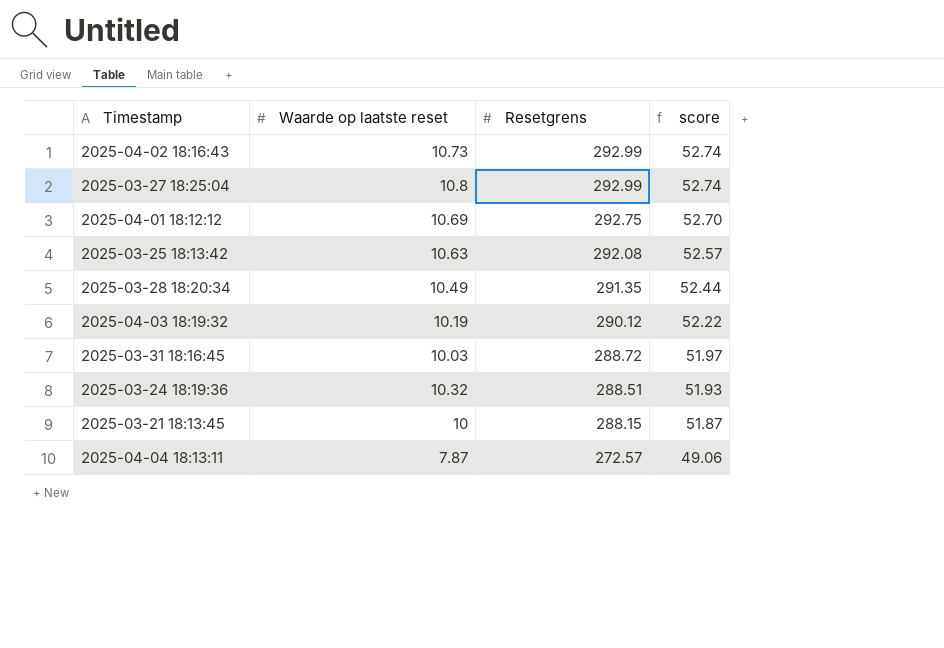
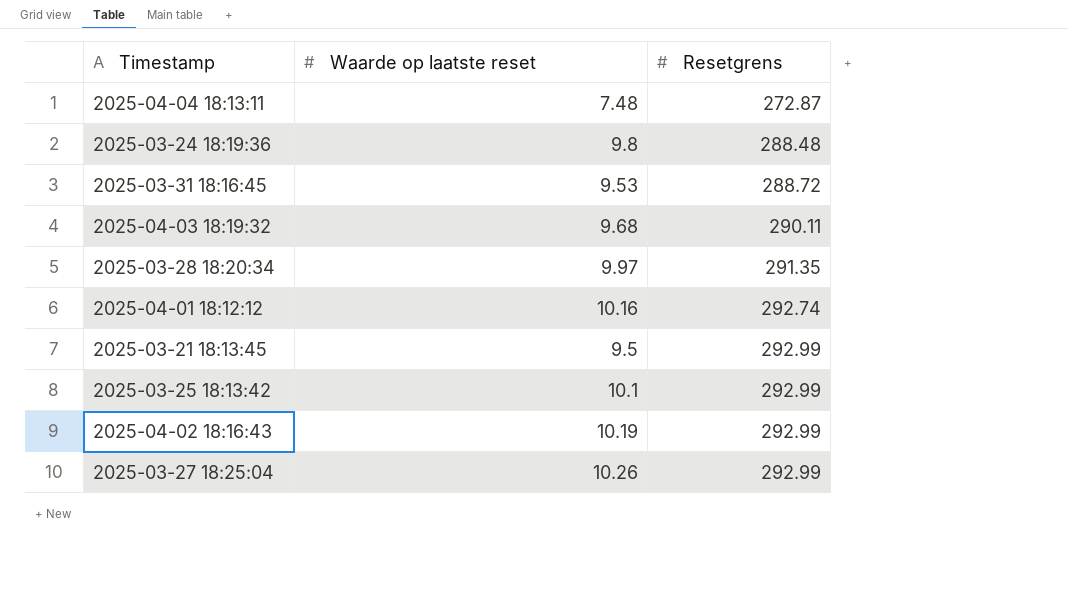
row order: Resetgrens descending -> Resetgrens ascending
column score | formula: [Resetgrens] * 0.18 -> none
2025-04-04 18:13:11 | Waarde op laatste reset: 7.87 -> 7.48
2025-04-04 18:13:11 | Resetgrens: 272.57 -> 272.87
2025-03-24 18:19:36 | Waarde op laatste reset: 10.32 -> 9.8
2025-03-24 18:19:36 | Resetgrens: 288.51 -> 288.48
2025-03-31 18:16:45 | Waarde op laatste reset: 10.03 -> 9.53
2025-04-03 18:19:32 | Waarde op laatste reset: 10.19 -> 9.68
2025-04-03 18:19:32 | Resetgrens: 290.12 -> 290.11
2025-03-28 18:20:34 | Waarde op laatste reset: 10.49 -> 9.97
2025-04-01 18:12:12 | Waarde op laatste reset: 10.69 -> 10.16
2025-04-01 18:12:12 | Resetgrens: 292.75 -> 292.74
2025-03-21 18:13:45 | Waarde op laatste reset: 10 -> 9.5
2025-03-21 18:13:45 | Resetgrens: 288.15 -> 292.99
2025-03-25 18:13:42 | Waarde op laatste reset: 10.63 -> 10.1
2025-03-25 18:13:42 | Resetgrens: 292.08 -> 292.99
2025-04-02 18:16:43 | Waarde op laatste reset: 10.73 -> 10.19
2025-03-27 18:25:04 | Waarde op laatste reset: 10.8 -> 10.26

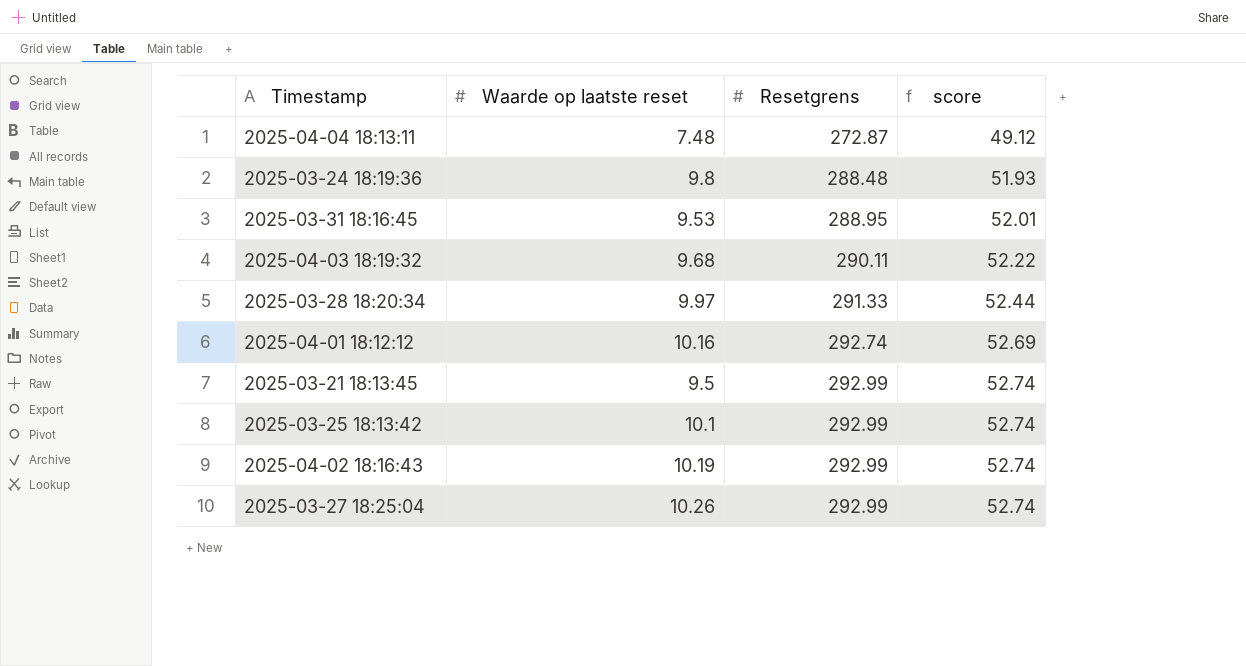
column score | formula: none -> [Resetgrens] * 0.18
2025-03-31 18:16:45 | Resetgrens: 288.72 -> 288.95
2025-03-28 18:20:34 | Resetgrens: 291.35 -> 291.33

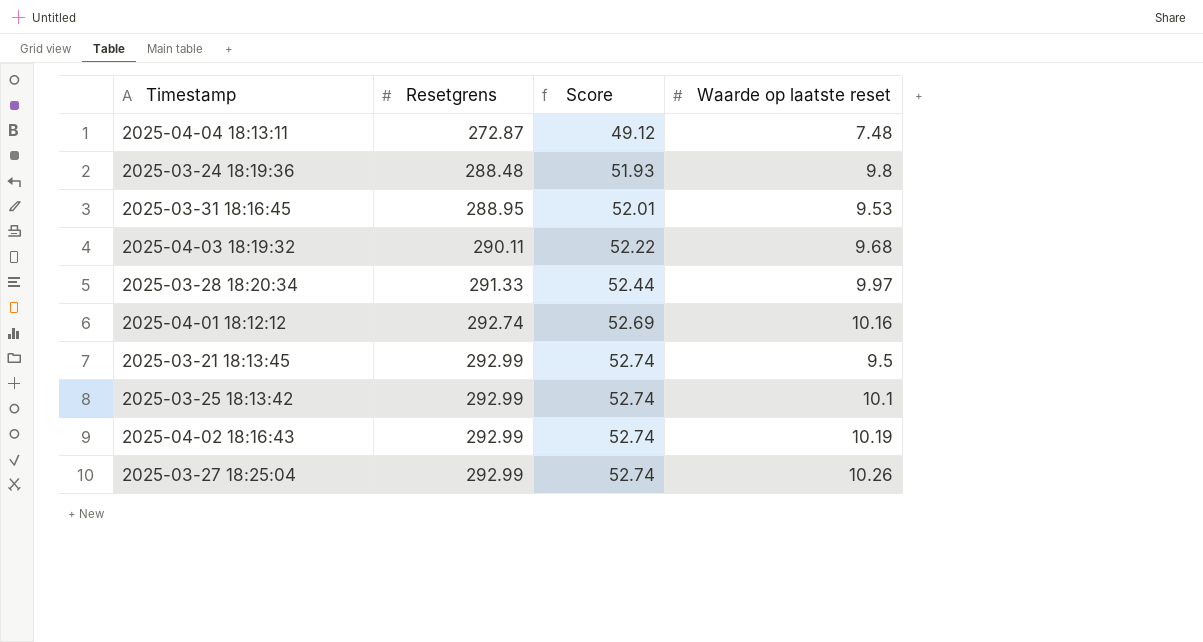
column name: score -> Score
column Waarde op laatste reset | position: 2 -> 4

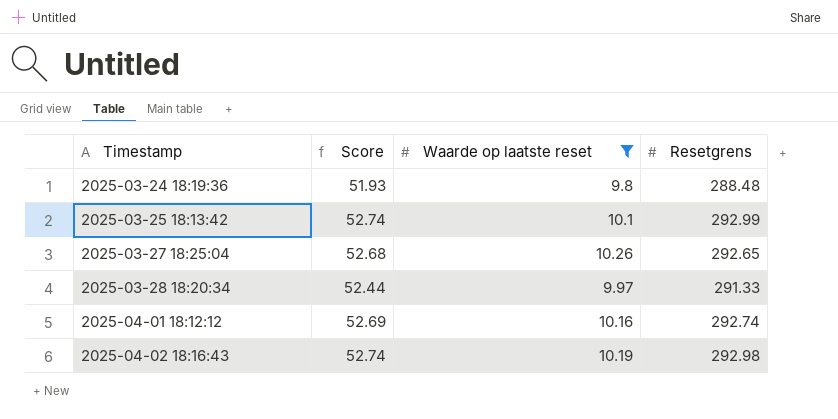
filter: none -> Waarde op laatste reset >= 9.8
row order: Resetgrens ascending -> Timestamp ascending
column Resetgrens | position: 2 -> 4
2025-03-27 18:25:04 | Score: 52.74 -> 52.68
2025-03-27 18:25:04 | Resetgrens: 292.99 -> 292.65
2025-04-02 18:16:43 | Resetgrens: 292.99 -> 292.98

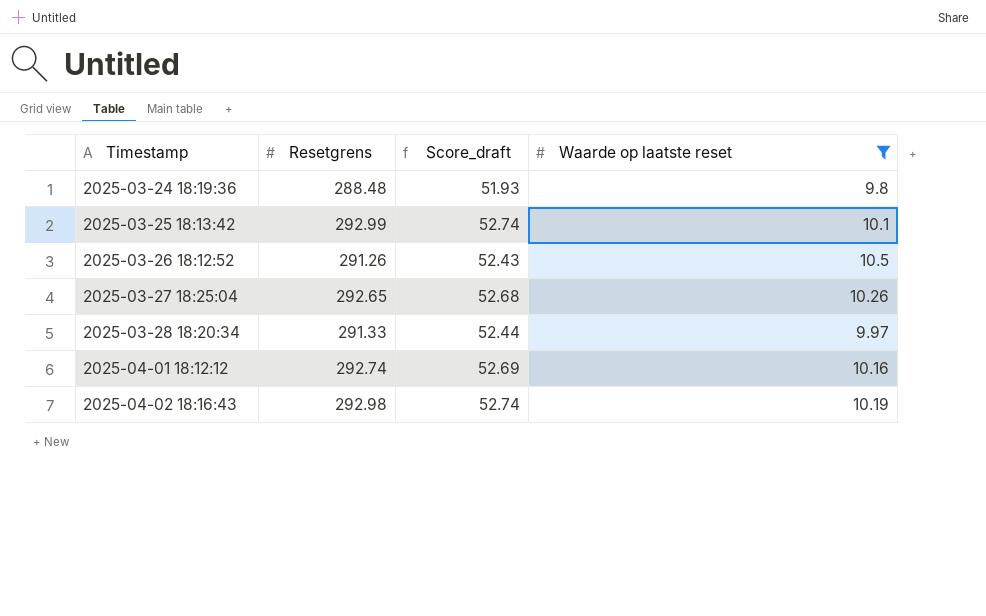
column Resetgrens | position: 4 -> 2
column name: Score -> Score_draft
row 2025-03-26 18:12:52: none -> 291.26 | 52.43 | 10.5

